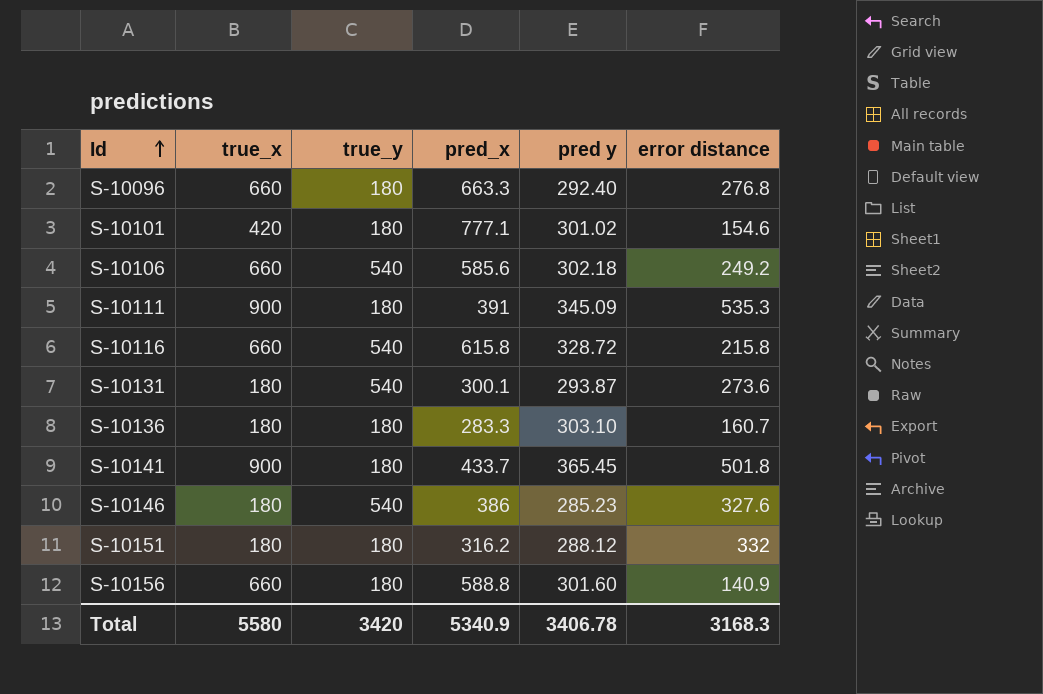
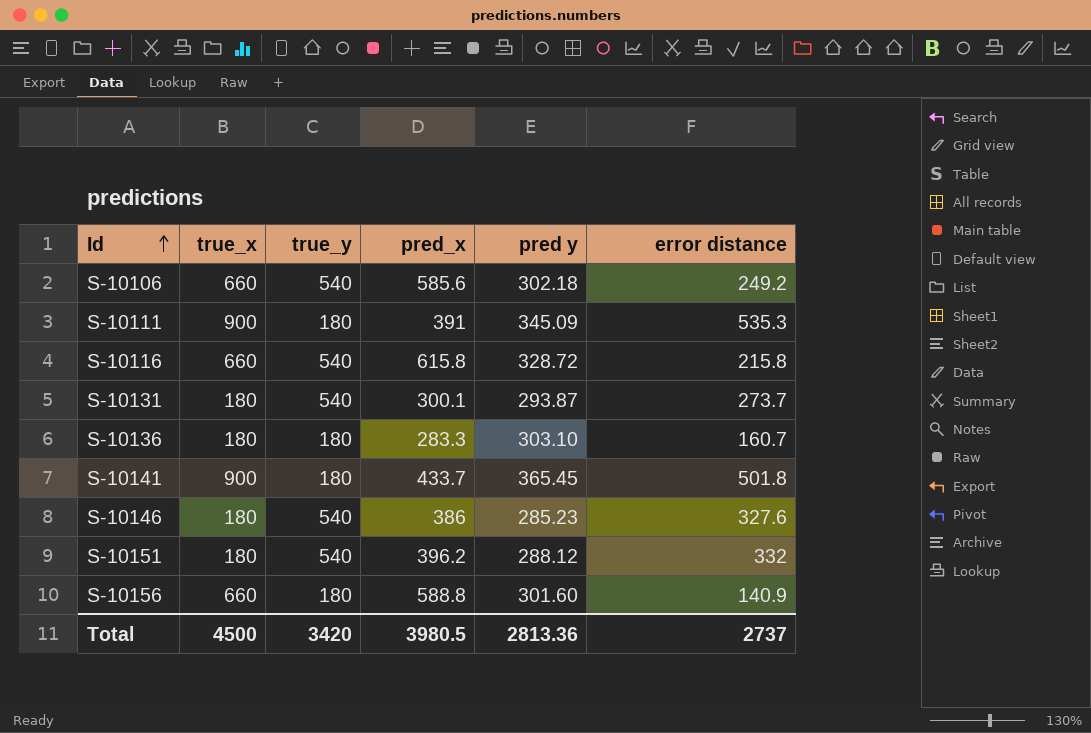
row S-10096: 660 | 180 | 663.3 | 292.40 | 276.8 -> none
row S-10101: 420 | 180 | 777.1 | 301.02 | 154.6 -> none
S-10131 | error distance: 273.6 -> 273.7
S-10151 | true_y: 180 -> 540
S-10151 | pred_x: 316.2 -> 396.2
Total | true_x: 5580 -> 4500
Total | pred_x: 5340.9 -> 3980.5
Total | pred y: 3406.78 -> 2813.36
Total | error distance: 3168.3 -> 2737

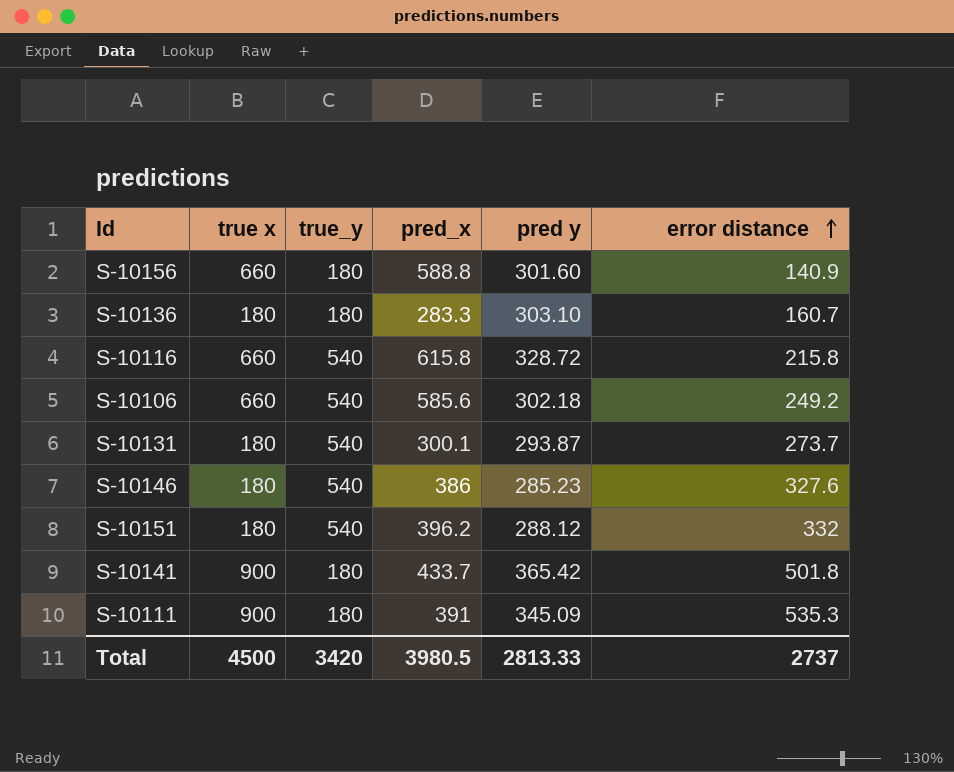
row order: Id ascending -> error distance ascending
column name: true_x -> true x
S-10141 | pred y: 365.45 -> 365.42
Total | pred y: 2813.36 -> 2813.33

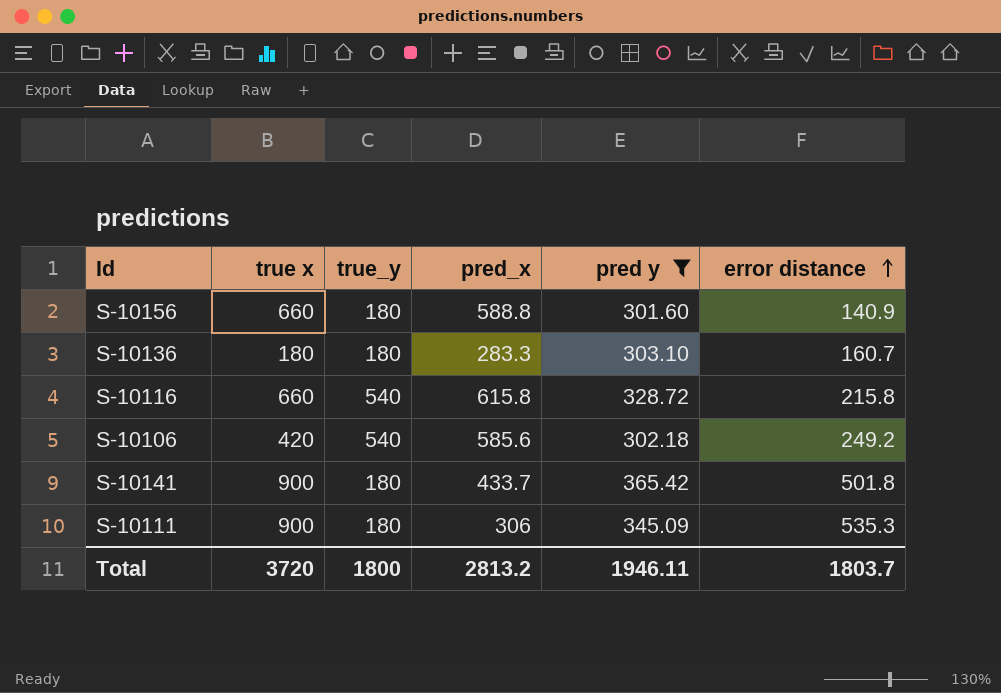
filter: none -> pred y >= 301.60
S-10106 | true x: 660 -> 420
S-10111 | pred_x: 391 -> 306
Total | true x: 4500 -> 3720
Total | true_y: 3420 -> 1800
Total | pred_x: 3980.5 -> 2813.2
Total | pred y: 2813.33 -> 1946.11
Total | error distance: 2737 -> 1803.7

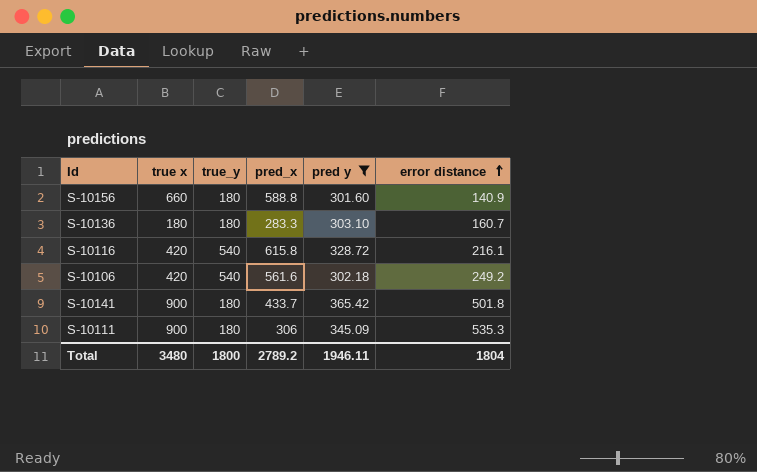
S-10116 | true x: 660 -> 420
S-10116 | error distance: 215.8 -> 216.1
S-10106 | pred_x: 585.6 -> 561.6
Total | true x: 3720 -> 3480
Total | pred_x: 2813.2 -> 2789.2
Total | error distance: 1803.7 -> 1804

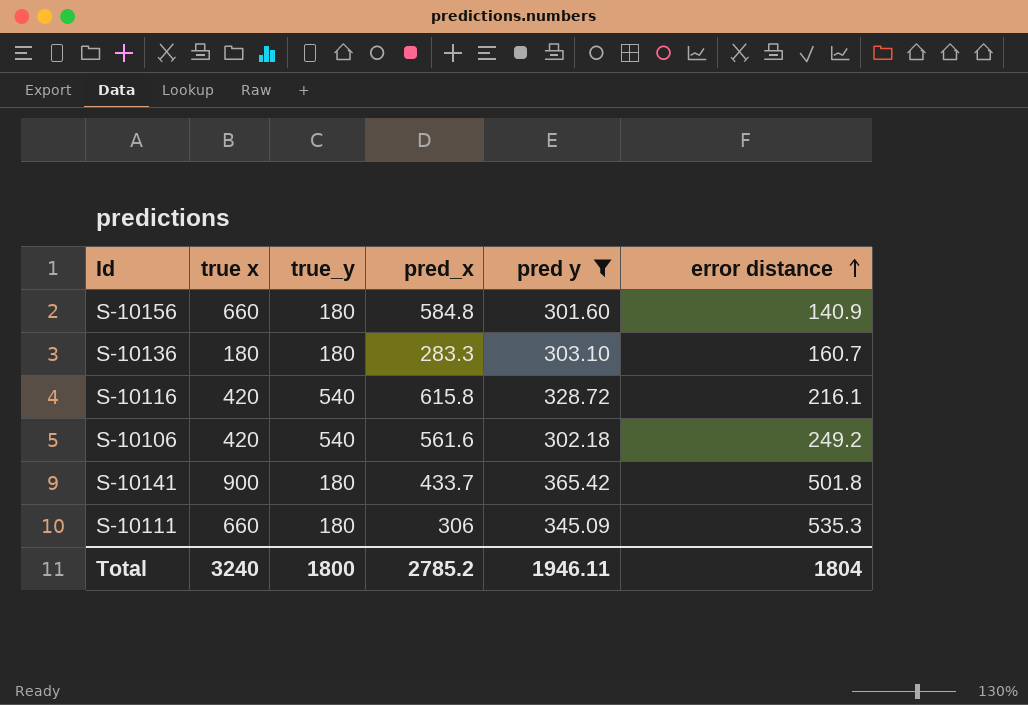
S-10156 | pred_x: 588.8 -> 584.8
S-10111 | true x: 900 -> 660
Total | true x: 3480 -> 3240
Total | pred_x: 2789.2 -> 2785.2

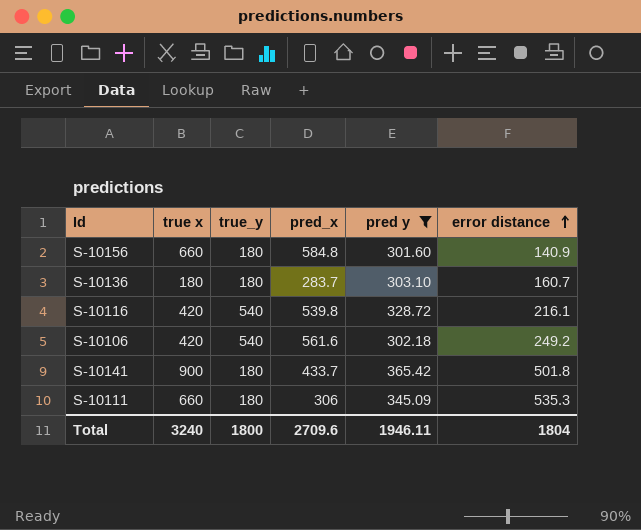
S-10136 | pred_x: 283.3 -> 283.7
S-10116 | pred_x: 615.8 -> 539.8
Total | pred_x: 2785.2 -> 2709.6

